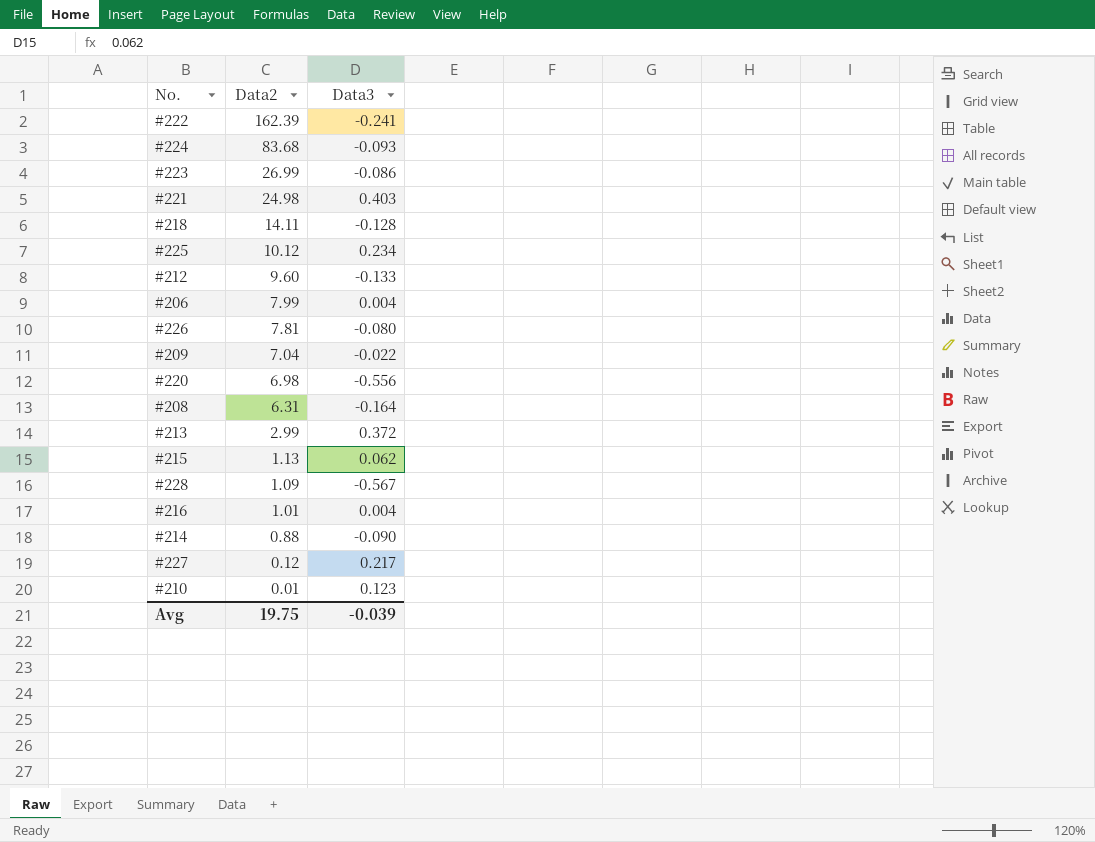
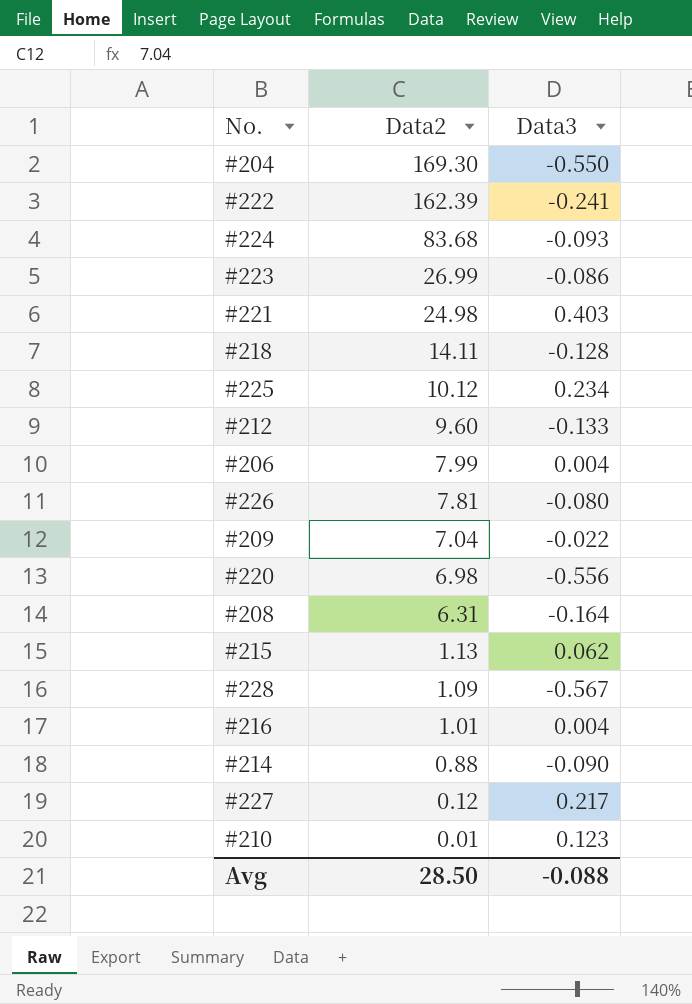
row #213: 2.99 | 0.372 -> none
row #204: none -> 169.30 | -0.550
Avg | Data2: 19.75 -> 28.50
Avg | Data3: -0.039 -> -0.088

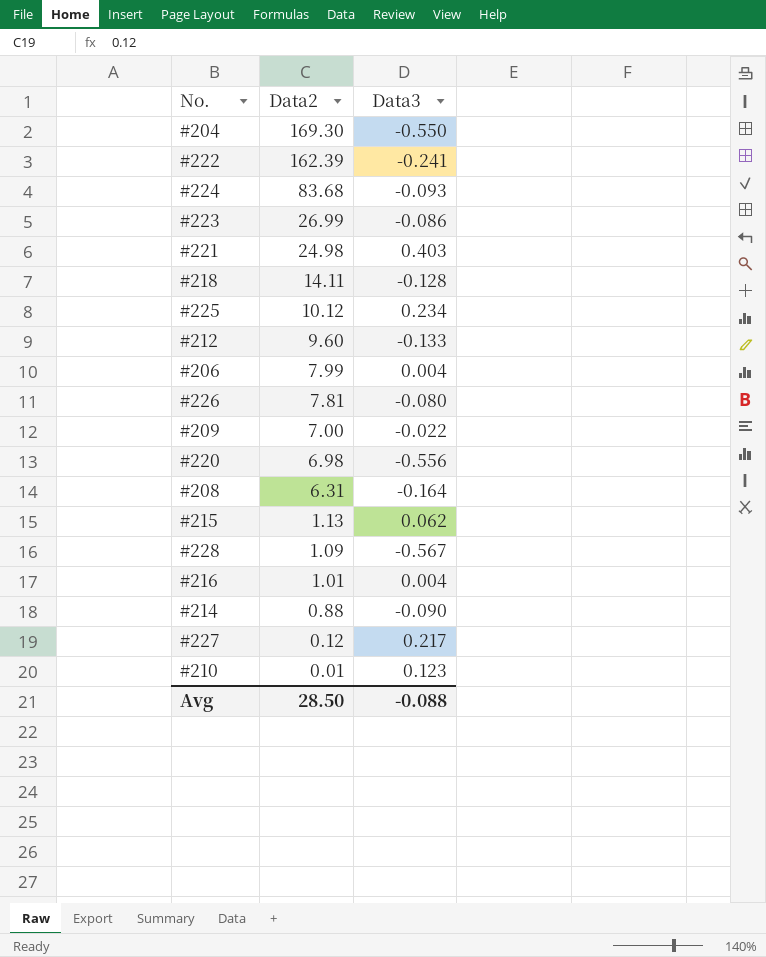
#209 | Data2: 7.04 -> 7.00

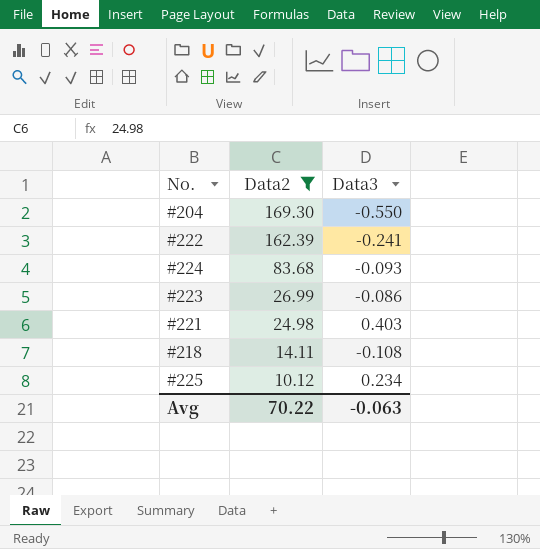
filter: none -> Data2 >= 10.12
#218 | Data3: -0.128 -> -0.108
Avg | Data2: 28.50 -> 70.22
Avg | Data3: -0.088 -> -0.063

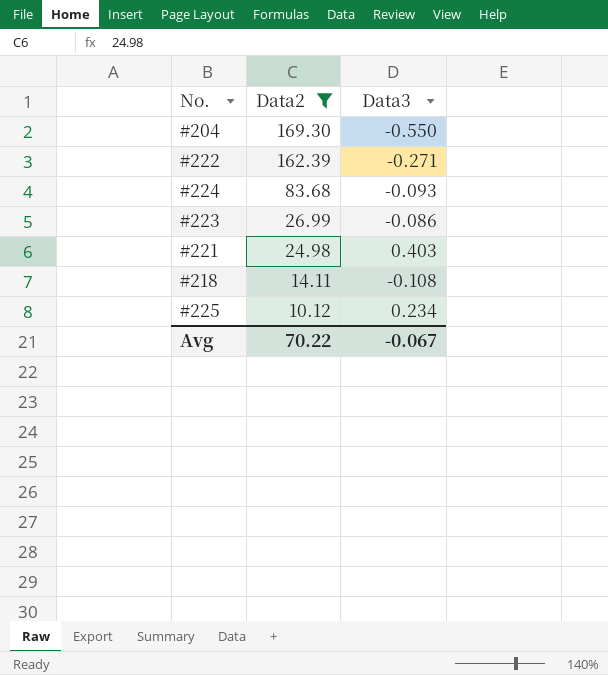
#222 | Data3: -0.241 -> -0.271
Avg | Data3: -0.063 -> -0.067

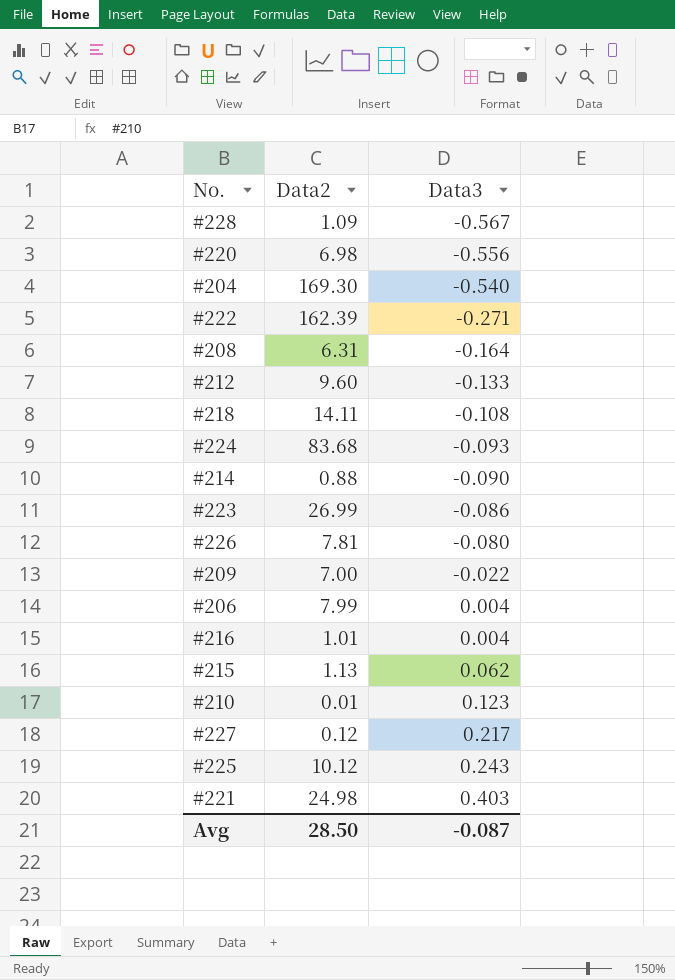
filter: Data2 >= 10.12 -> none
row order: Data2 descending -> Data3 ascending
#204 | Data3: -0.550 -> -0.540
#225 | Data3: 0.234 -> 0.243
Avg | Data2: 70.22 -> 28.50
Avg | Data3: -0.067 -> -0.087

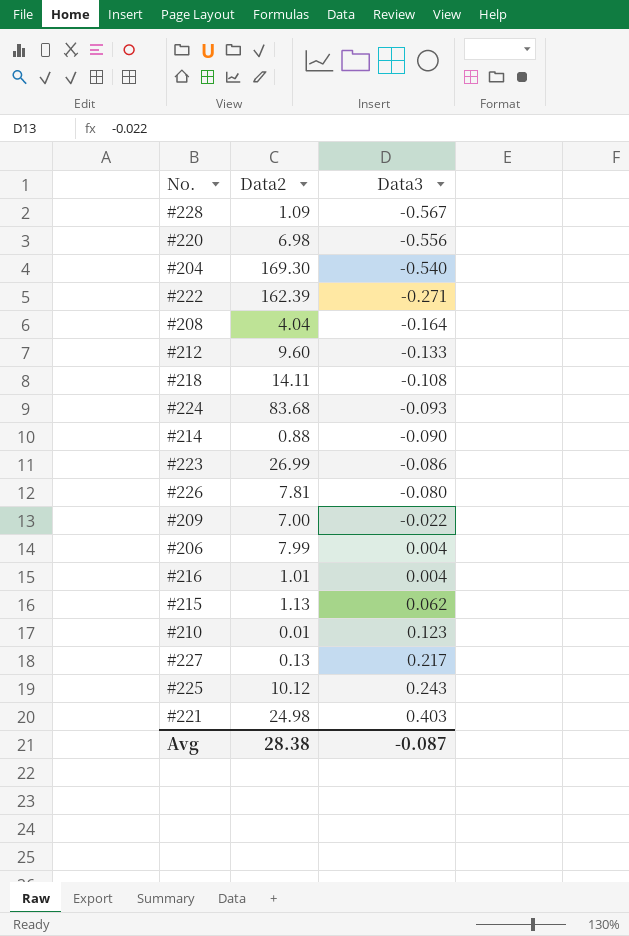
#208 | Data2: 6.31 -> 4.04
#227 | Data2: 0.12 -> 0.13
Avg | Data2: 28.50 -> 28.38

